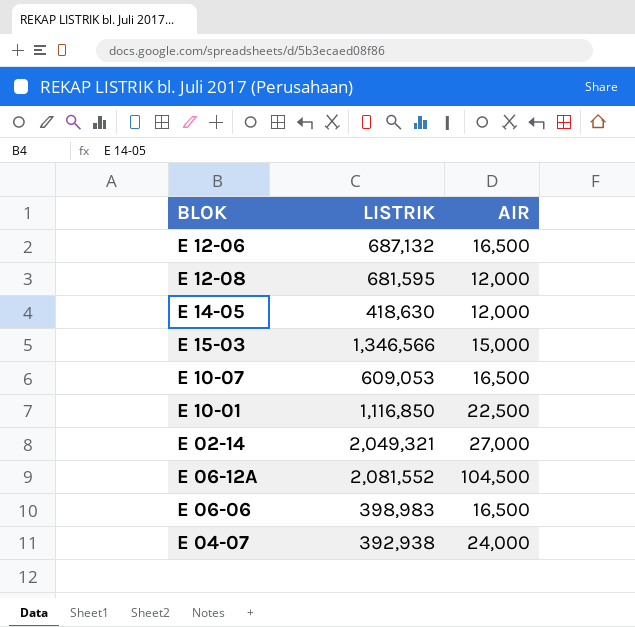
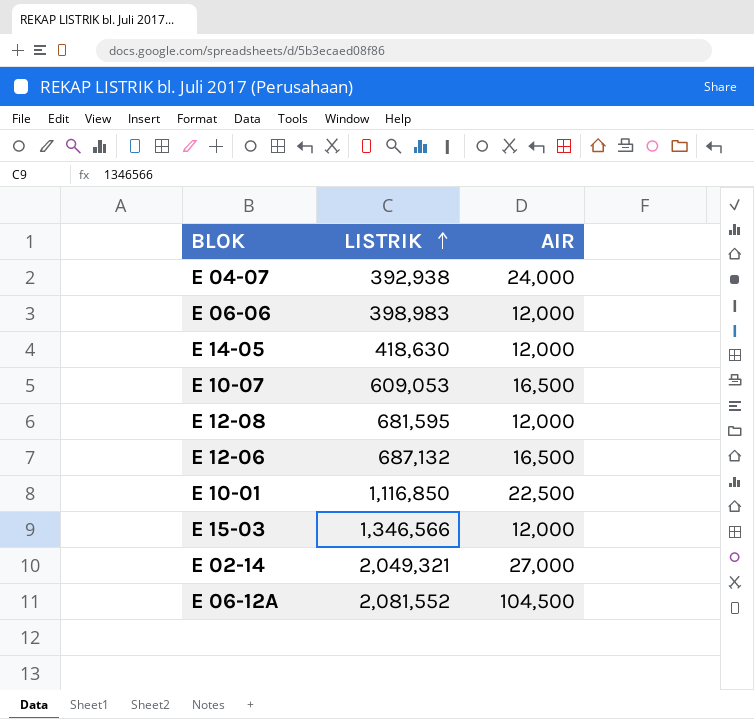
row order: none -> LISTRIK ascending
E 06-06 | AIR: 16,500 -> 12,000
E 15-03 | AIR: 15,000 -> 12,000

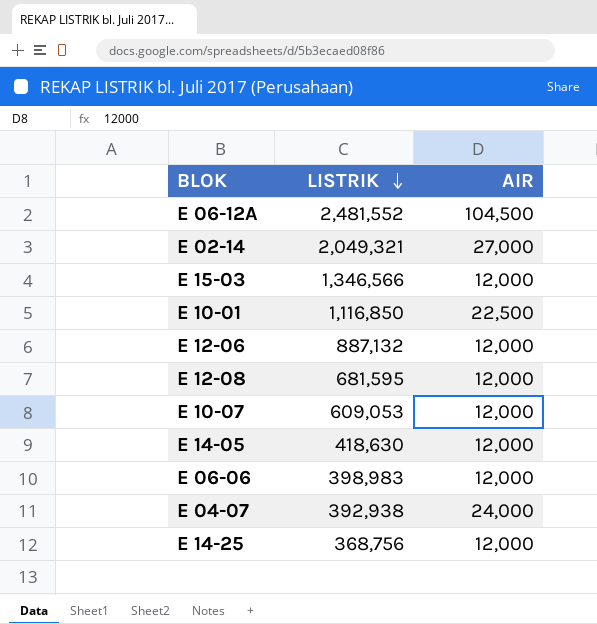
row order: LISTRIK ascending -> LISTRIK descending
E 06-12A | LISTRIK: 2,081,552 -> 2,481,552
E 12-06 | LISTRIK: 687,132 -> 887,132
E 12-06 | AIR: 16,500 -> 12,000
E 10-07 | AIR: 16,500 -> 12,000
row E 14-25: none -> 368,756 | 12,000

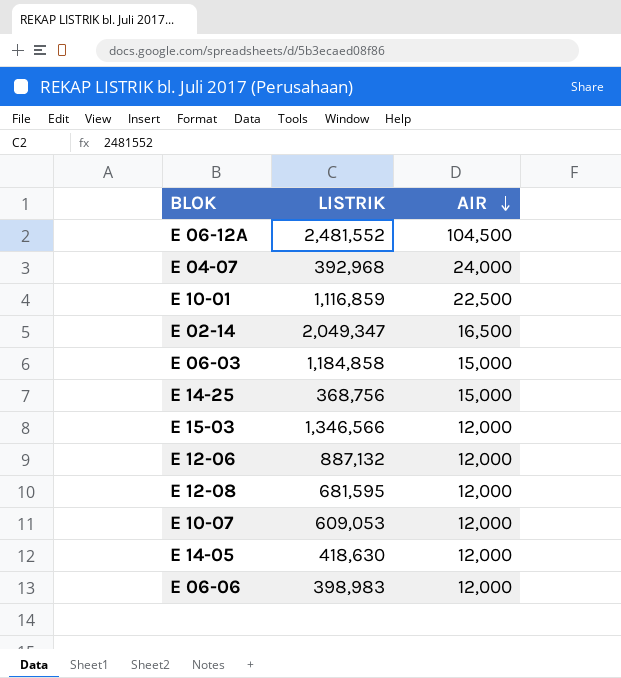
row order: LISTRIK descending -> AIR descending
E 04-07 | LISTRIK: 392,938 -> 392,968
E 10-01 | LISTRIK: 1,116,850 -> 1,116,859
E 02-14 | LISTRIK: 2,049,321 -> 2,049,347
E 02-14 | AIR: 27,000 -> 16,500
row E 06-03: none -> 1,184,858 | 15,000
E 14-25 | AIR: 12,000 -> 15,000

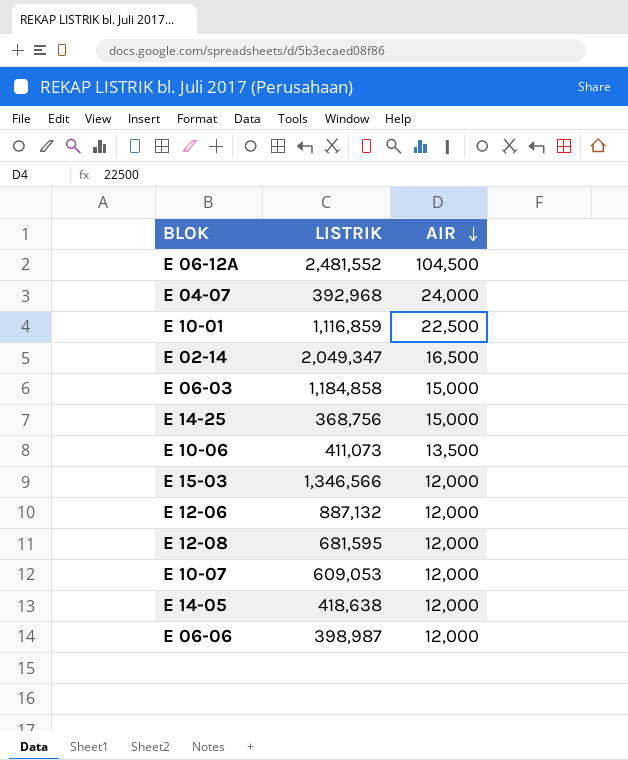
row E 10-06: none -> 411,073 | 13,500
E 14-05 | LISTRIK: 418,630 -> 418,638
E 06-06 | LISTRIK: 398,983 -> 398,987

